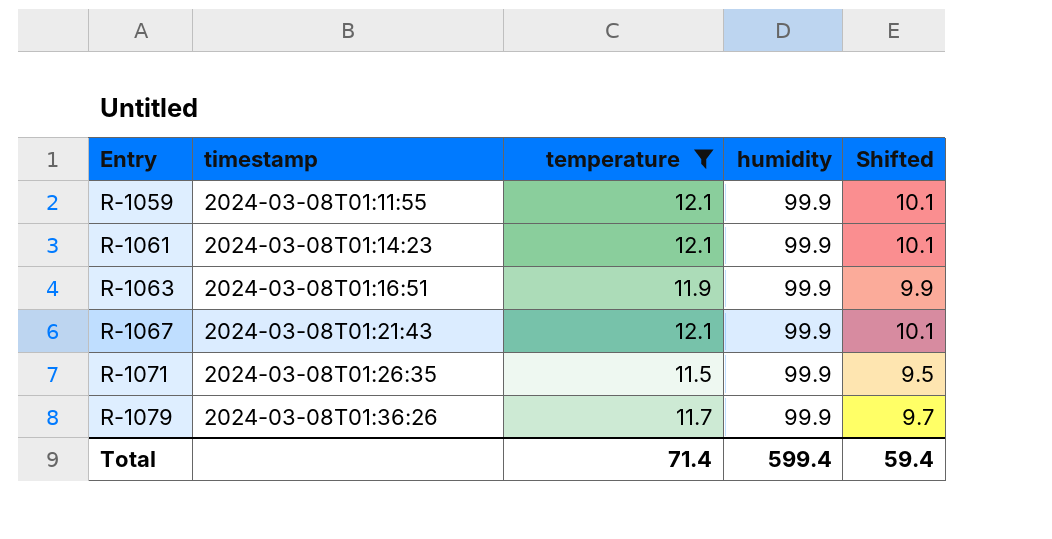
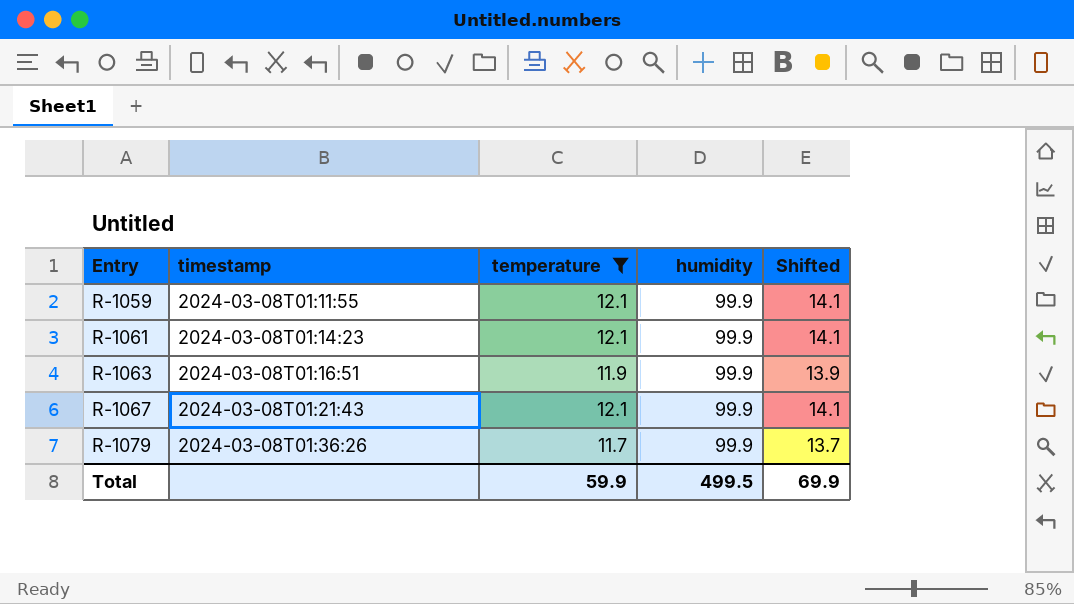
column Shifted | formula: [temperature] - 2 -> [temperature] + 2
row R-1071: 2024-03-08T01:26:35 | 11.5 | 99.9 | 9.5 -> none
Total | temperature: 71.4 -> 59.9
Total | humidity: 599.4 -> 499.5
Total | Shifted: 59.4 -> 69.9

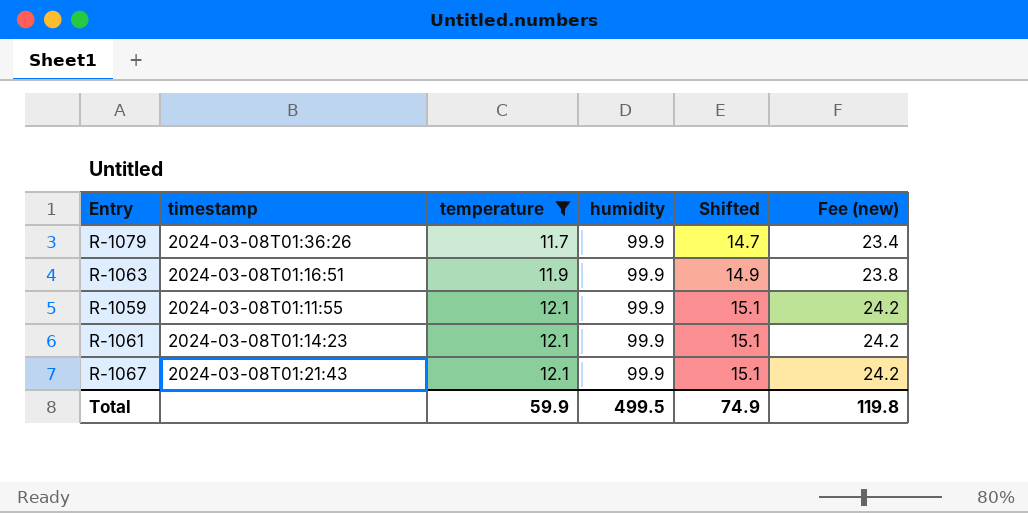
row order: Entry ascending -> temperature ascending
column Shifted | formula: [temperature] + 2 -> [temperature] + 3
column Fee (new) | formula: none -> [temperature] * 2
Total | Shifted: 69.9 -> 74.9

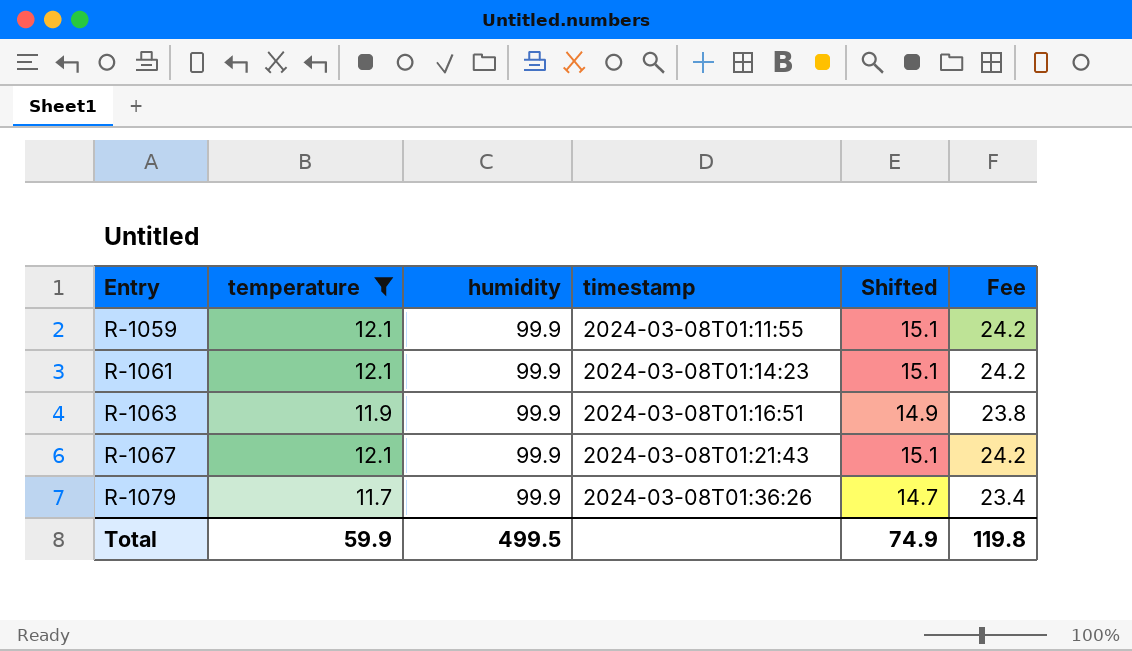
row order: temperature ascending -> Entry ascending
column timestamp | position: 2 -> 4
column name: Fee (new) -> Fee

